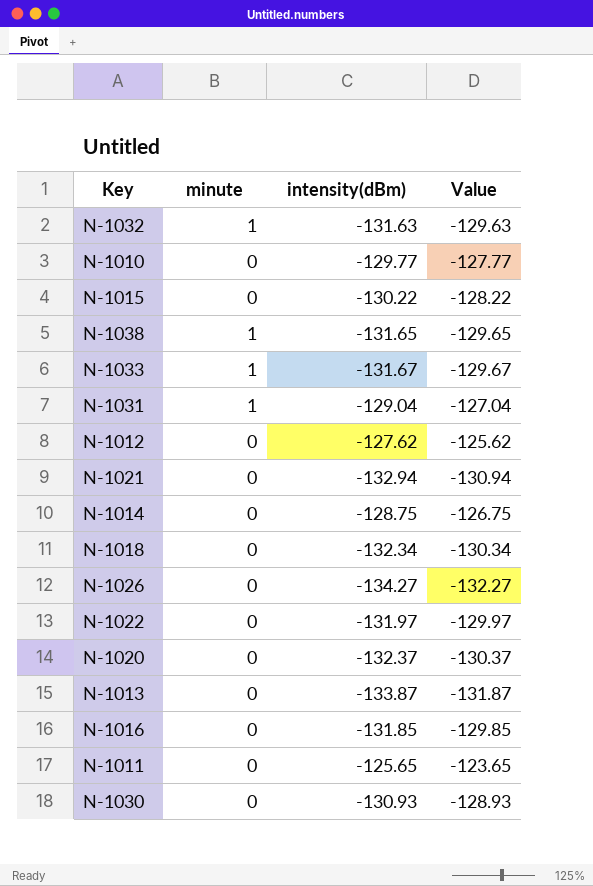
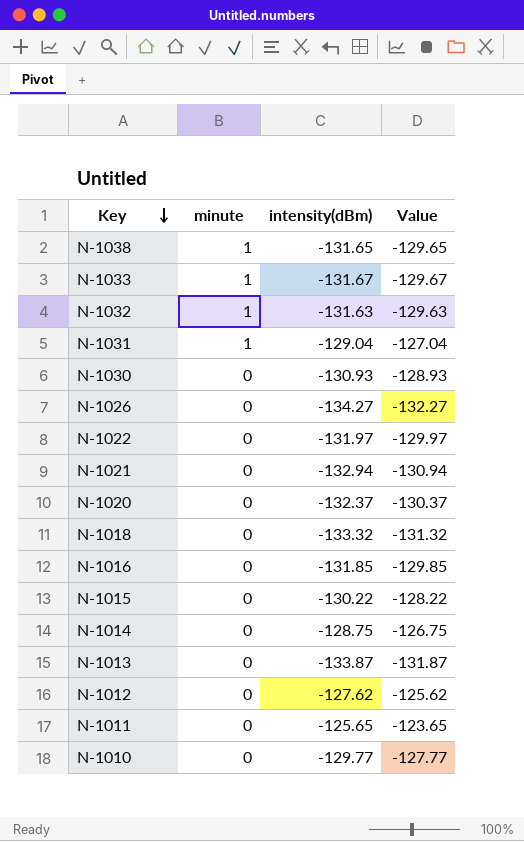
row order: none -> Key descending
N-1018 | intensity(dBm): -132.34 -> -133.32
N-1018 | Value: -130.34 -> -131.32

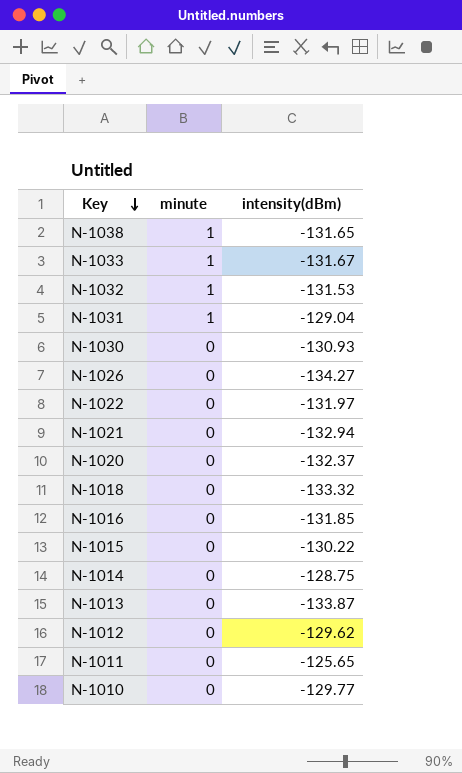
column Value | formula: [intensity(dBm)] + 2 -> none
N-1032 | intensity(dBm): -131.63 -> -131.53
N-1012 | intensity(dBm): -127.62 -> -129.62

